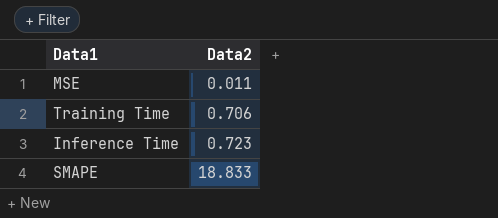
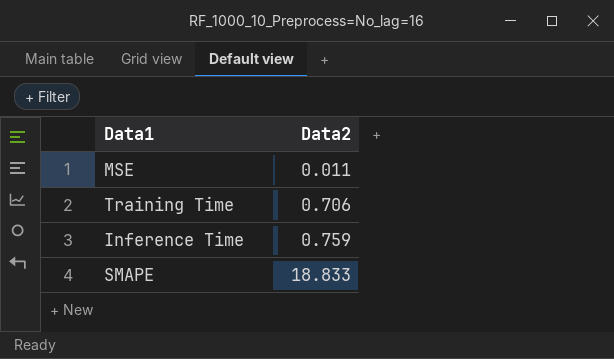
Inference Time | Data2: 0.723 -> 0.759

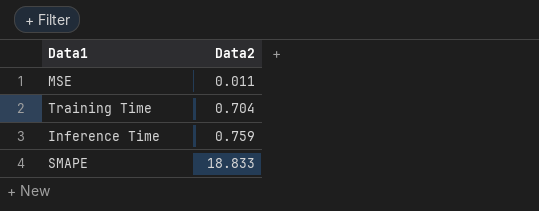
Training Time | Data2: 0.706 -> 0.704

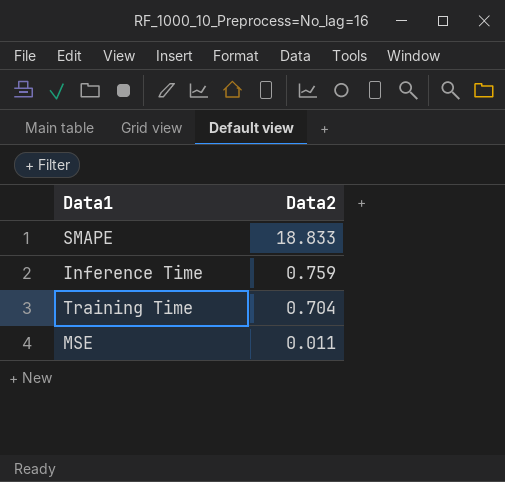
row order: Data2 ascending -> Data2 descending

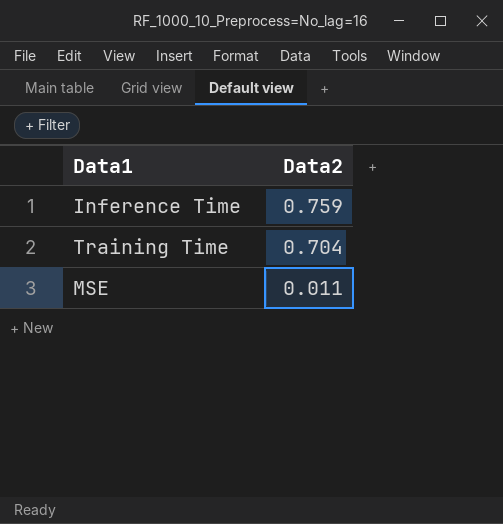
row SMAPE: 18.833 -> none

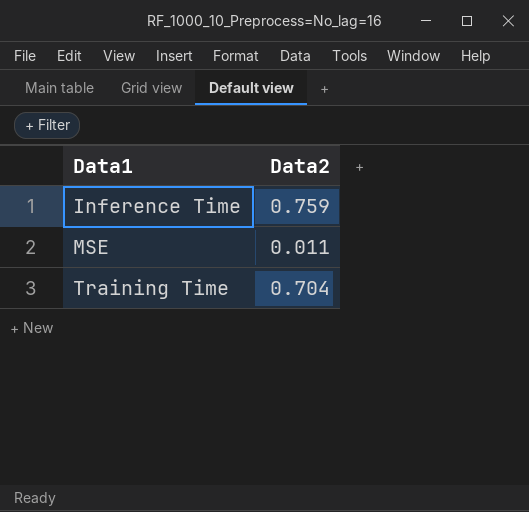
row order: Data2 descending -> Data1 ascending

